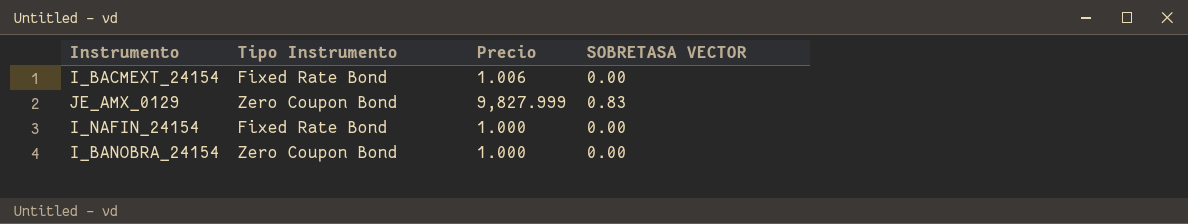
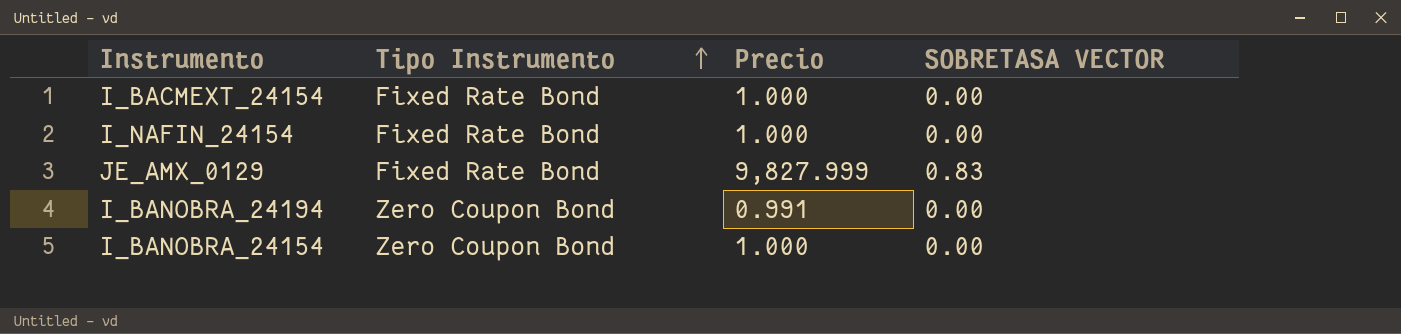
row order: none -> Tipo Instrumento ascending
I_BACMEXT_24154 | Precio: 1.006 -> 1.000
JE_AMX_0129 | Tipo Instrumento: Zero Coupon Bond -> Fixed Rate Bond
row I_BANOBRA_24194: none -> Zero Coupon Bond | 0.991 | 0.00

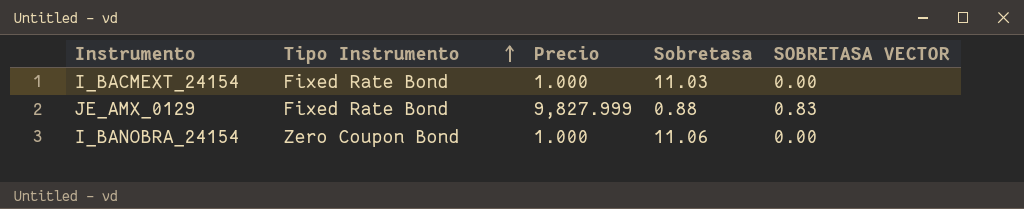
column Sobretasa | position: none -> 4
row I_NAFIN_24154: Fixed Rate Bond | 1.000 | 0.00 -> none
row I_BANOBRA_24194: Zero Coupon Bond | 0.991 | 0.00 -> none

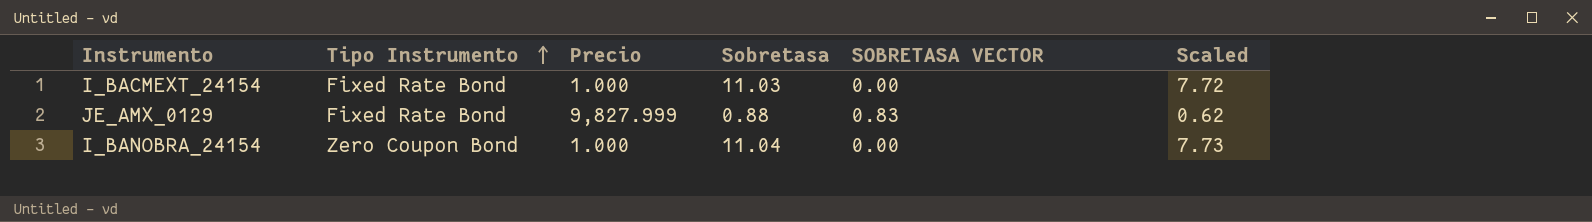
column Scaled | formula: none -> [Sobretasa] * 0.7
I_BANOBRA_24154 | Sobretasa: 11.06 -> 11.04

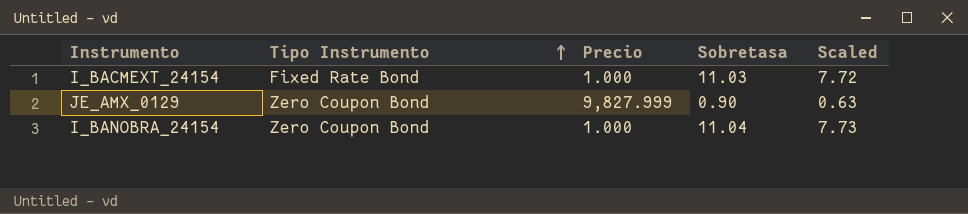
column SOBRETASA VECTOR | position: 5 -> none
JE_AMX_0129 | Tipo Instrumento: Fixed Rate Bond -> Zero Coupon Bond
JE_AMX_0129 | Sobretasa: 0.88 -> 0.90
JE_AMX_0129 | Scaled: 0.62 -> 0.63

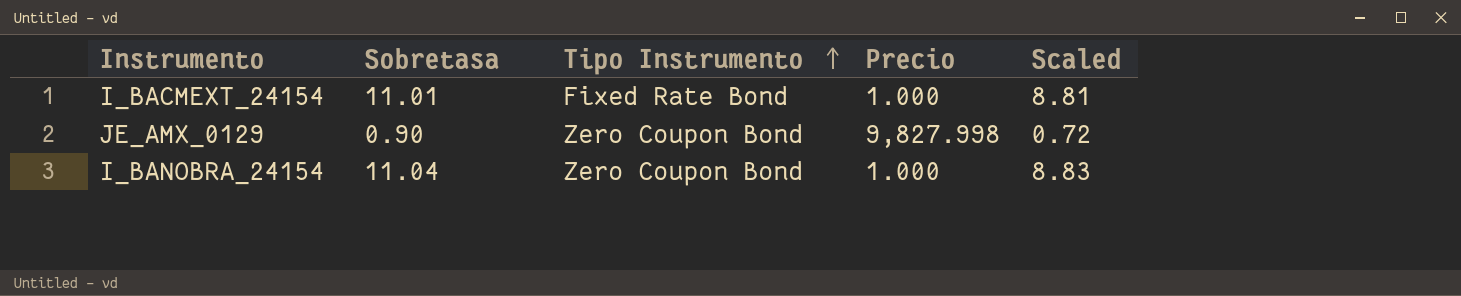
column Sobretasa | position: 4 -> 2
column Scaled | formula: [Sobretasa] * 0.7 -> [Sobretasa] * 0.8
I_BACMEXT_24154 | Sobretasa: 11.03 -> 11.01
JE_AMX_0129 | Precio: 9,827.999 -> 9,827.998

